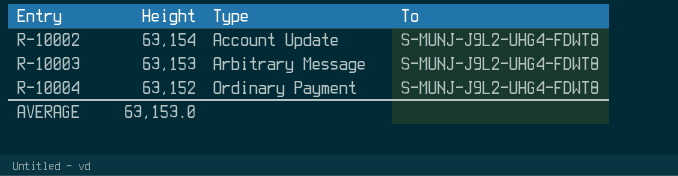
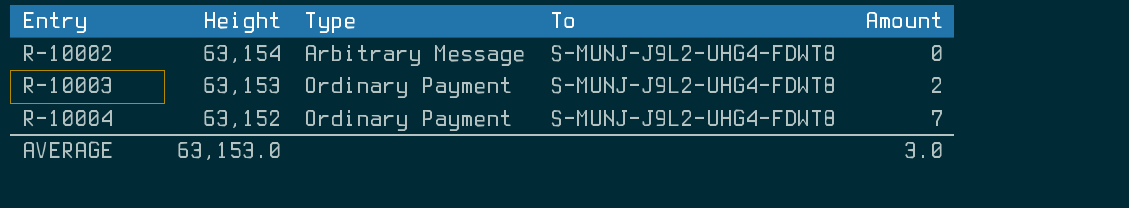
column Amount | position: none -> 5
R-10002 | Type: Account Update -> Arbitrary Message
R-10003 | Type: Arbitrary Message -> Ordinary Payment

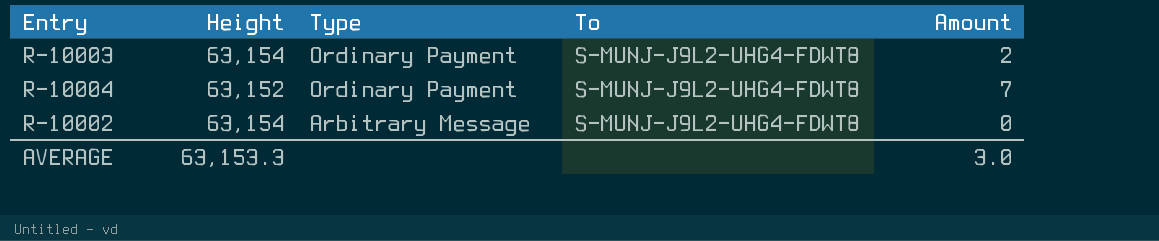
row order: Entry ascending -> Type descending
R-10003 | Height: 63,153 -> 63,154
AVERAGE | Height: 63,153.0 -> 63,153.3

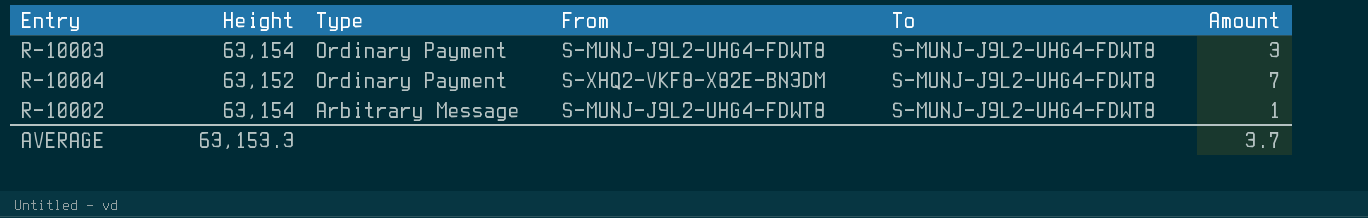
column From | position: none -> 4
R-10003 | Amount: 2 -> 3
R-10002 | Amount: 0 -> 1
AVERAGE | Amount: 3.0 -> 3.7

